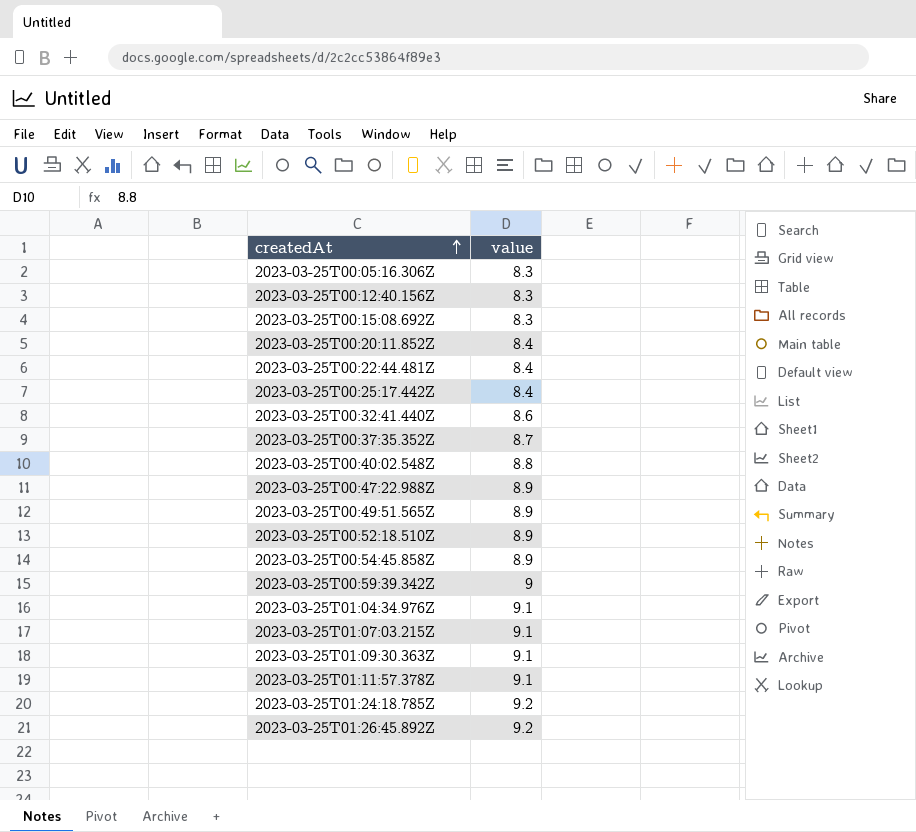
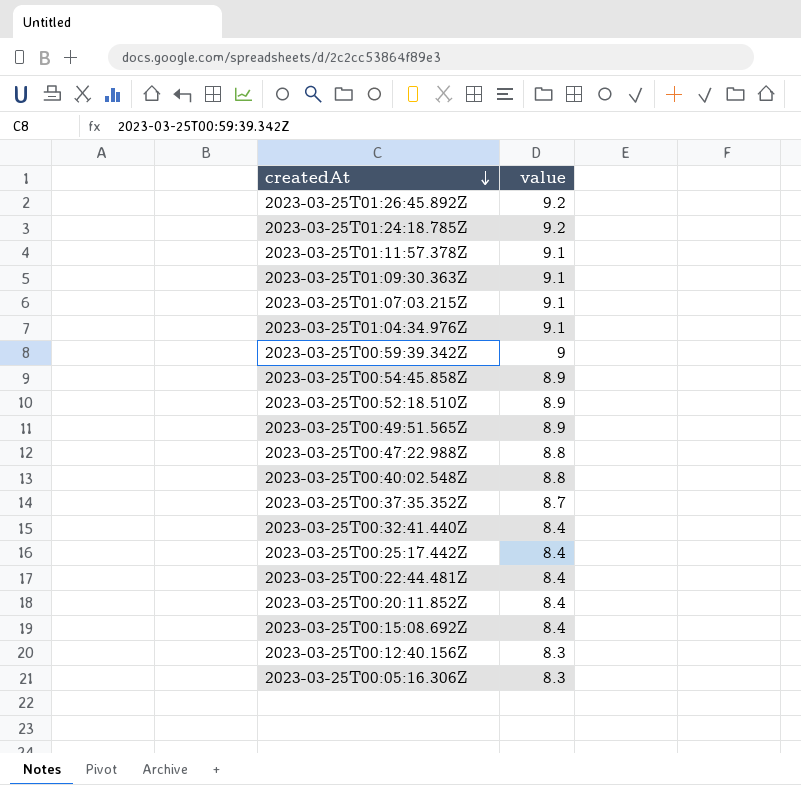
row order: createdAt ascending -> createdAt descending
2023-03-25T00:47:22.988Z | value: 8.9 -> 8.8
2023-03-25T00:32:41.440Z | value: 8.6 -> 8.4
2023-03-25T00:15:08.692Z | value: 8.3 -> 8.4

